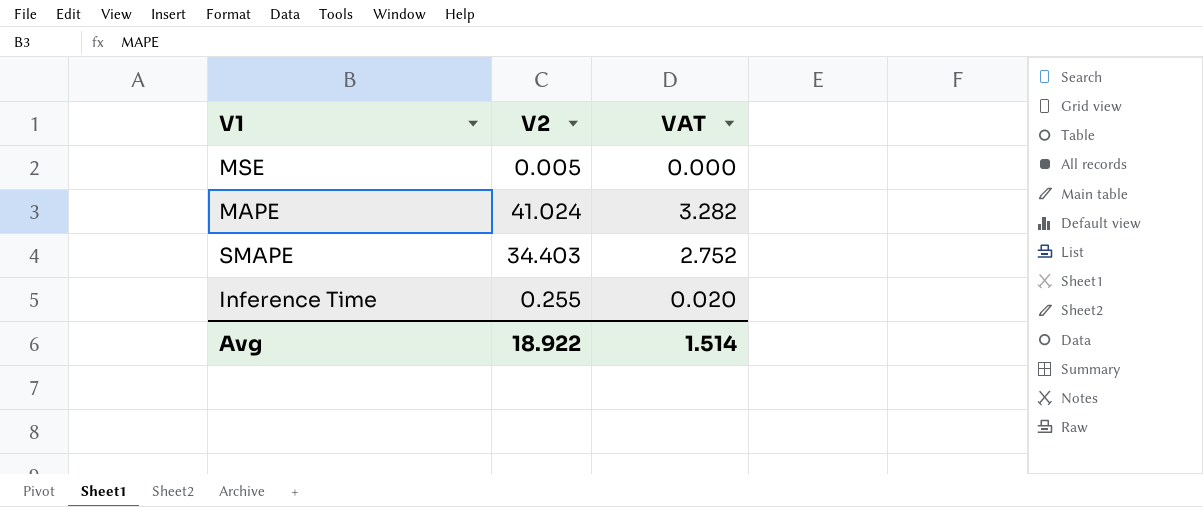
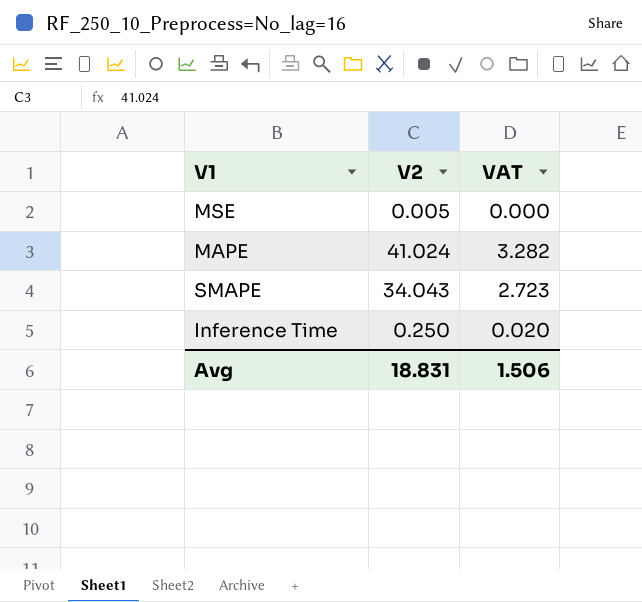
SMAPE | V2: 34.403 -> 34.043
SMAPE | VAT: 2.752 -> 2.723
Inference Time | V2: 0.255 -> 0.250
Avg | V2: 18.922 -> 18.831
Avg | VAT: 1.514 -> 1.506

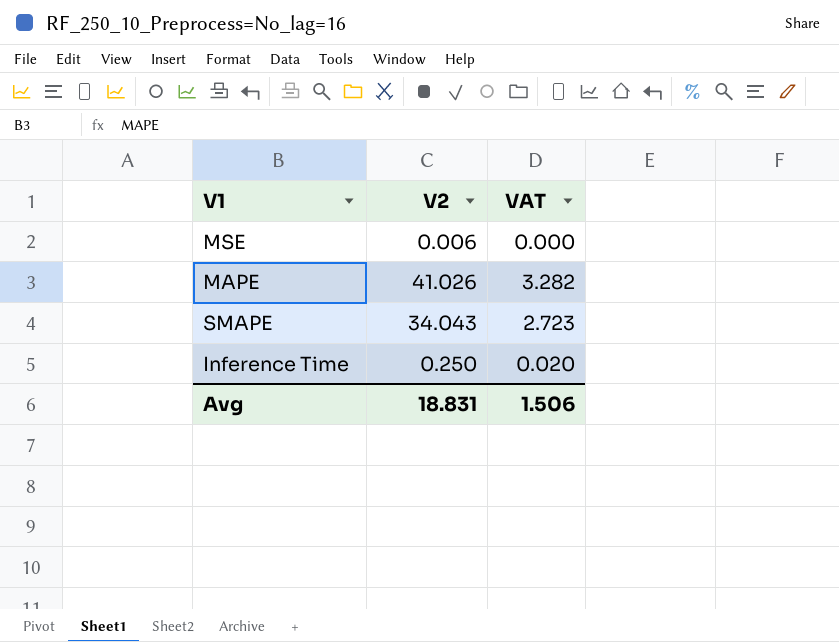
MSE | V2: 0.005 -> 0.006
MAPE | V2: 41.024 -> 41.026

